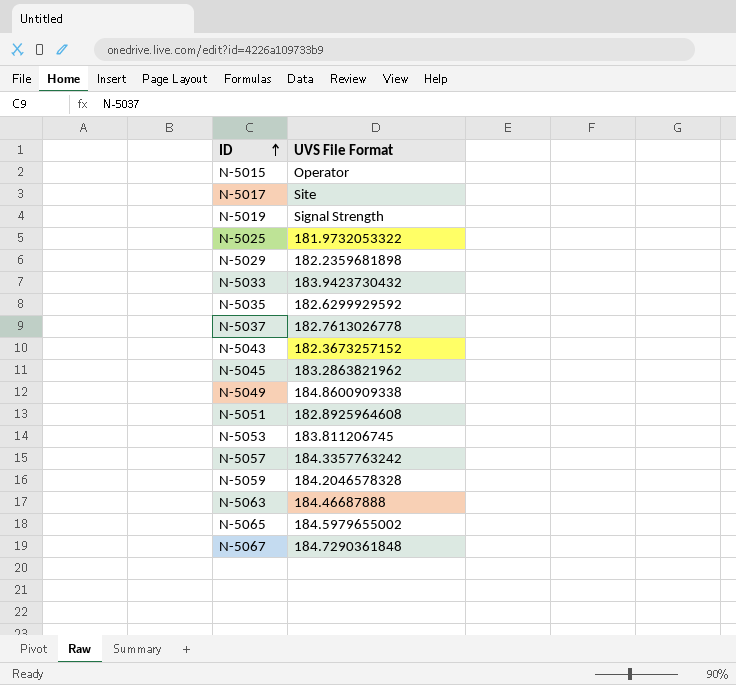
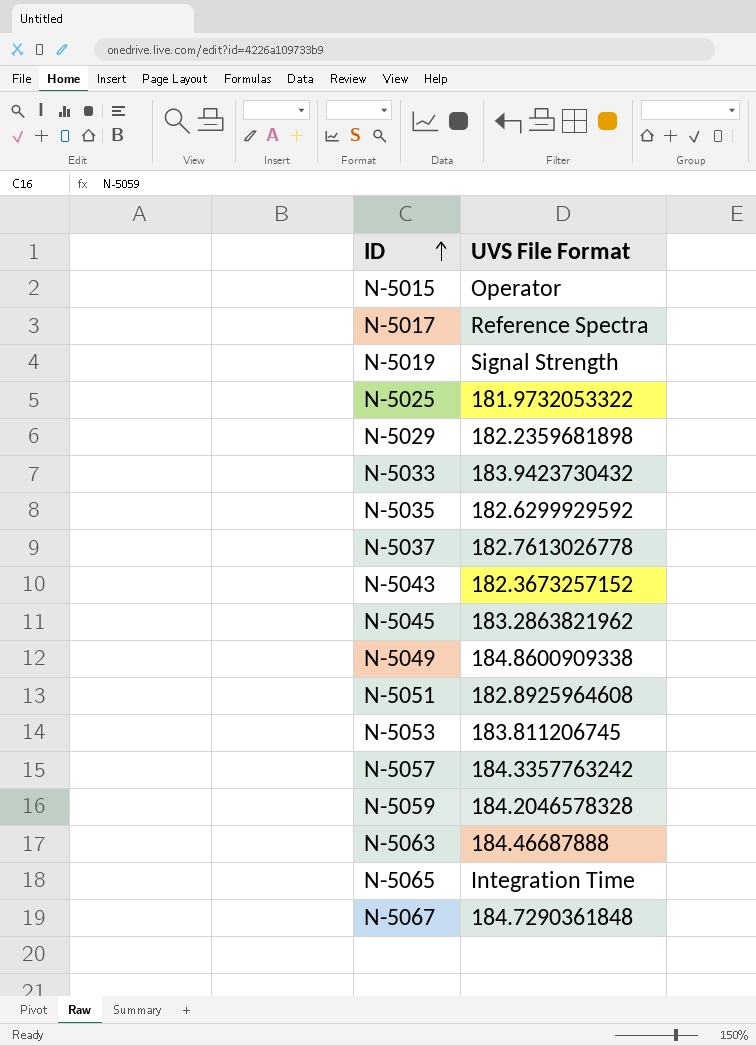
N-5017 | UVS File Format: Site -> Reference Spectra
N-5065 | UVS File Format: 184.5979655002 -> Integration Time

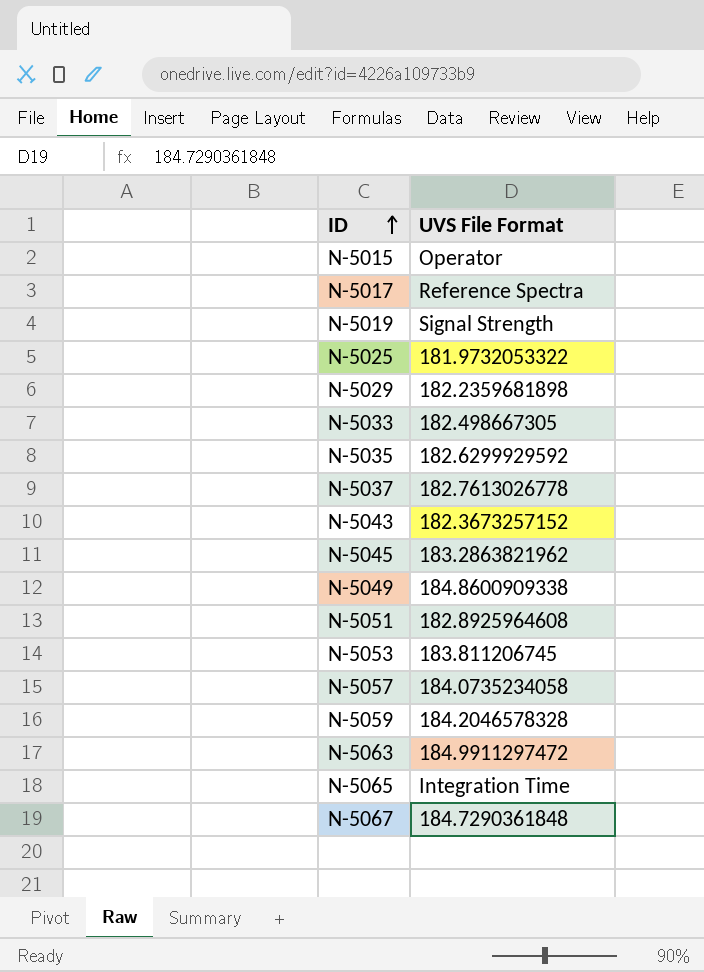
N-5033 | UVS File Format: 183.9423730432 -> 182.498667305
N-5057 | UVS File Format: 184.3357763242 -> 184.0735234058
N-5063 | UVS File Format: 184.46687888 -> 184.9911297472

